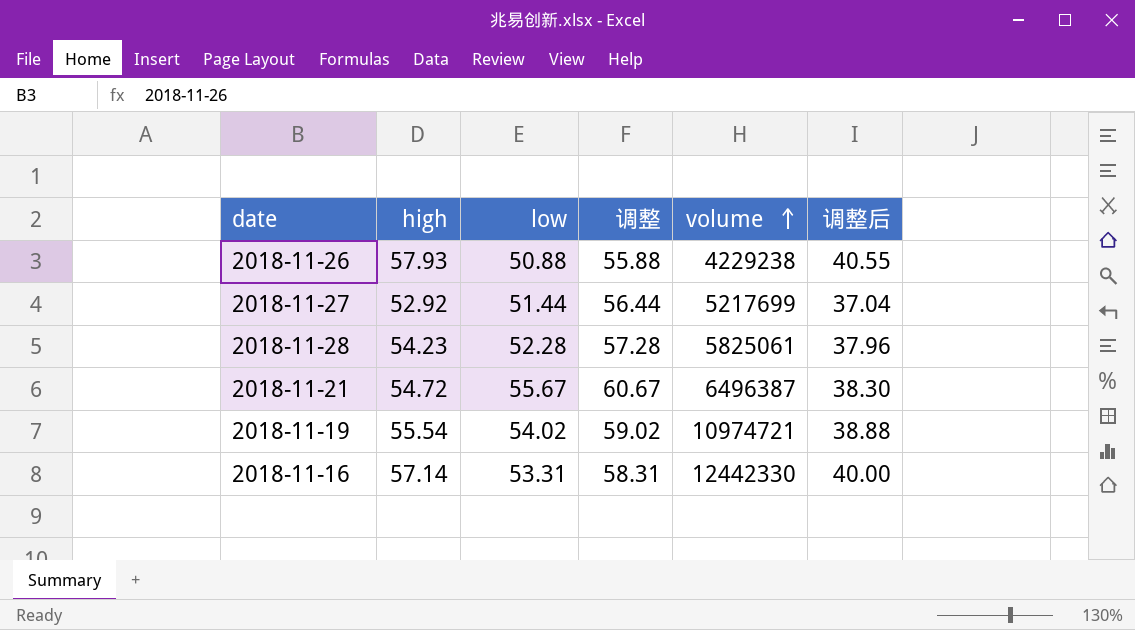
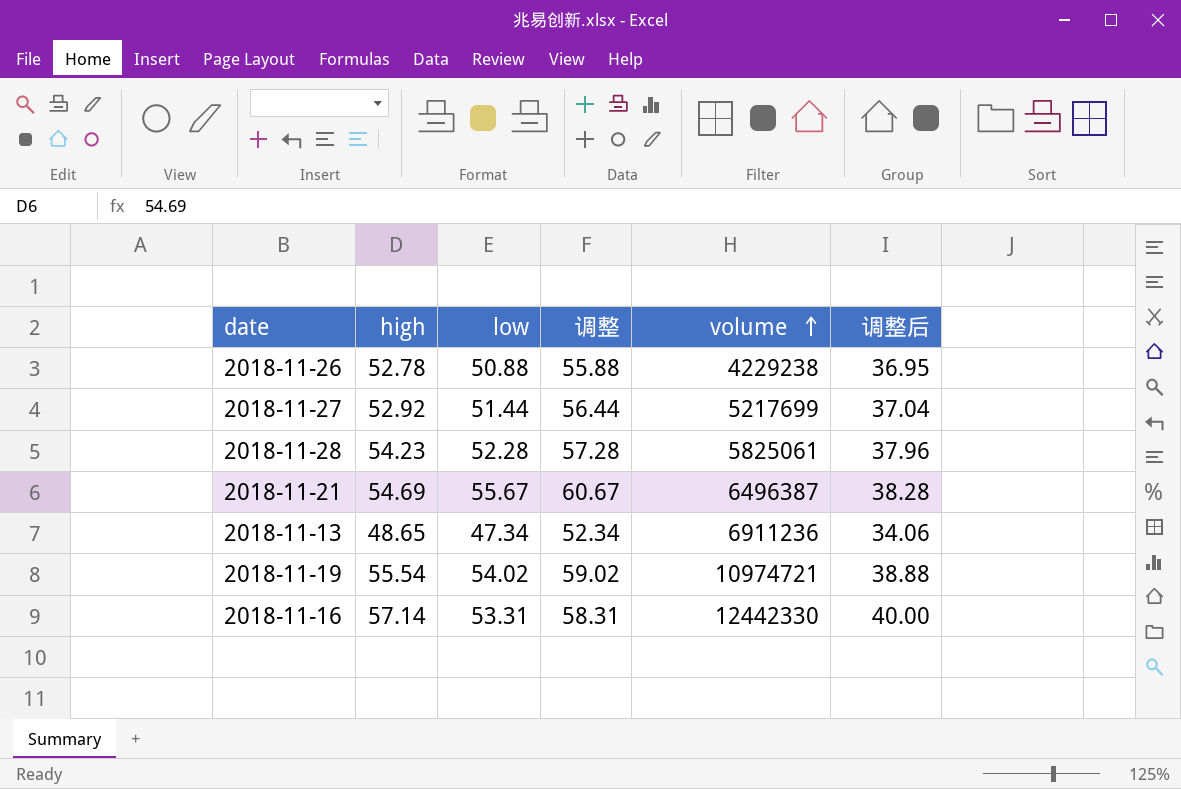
2018-11-26 | high: 57.93 -> 52.78
2018-11-26 | 调整后: 40.55 -> 36.95
2018-11-21 | high: 54.72 -> 54.69
2018-11-21 | 调整后: 38.30 -> 38.28
row 2018-11-13: none -> 48.65 | 47.34 | 52.34 | 6911236 | 34.06

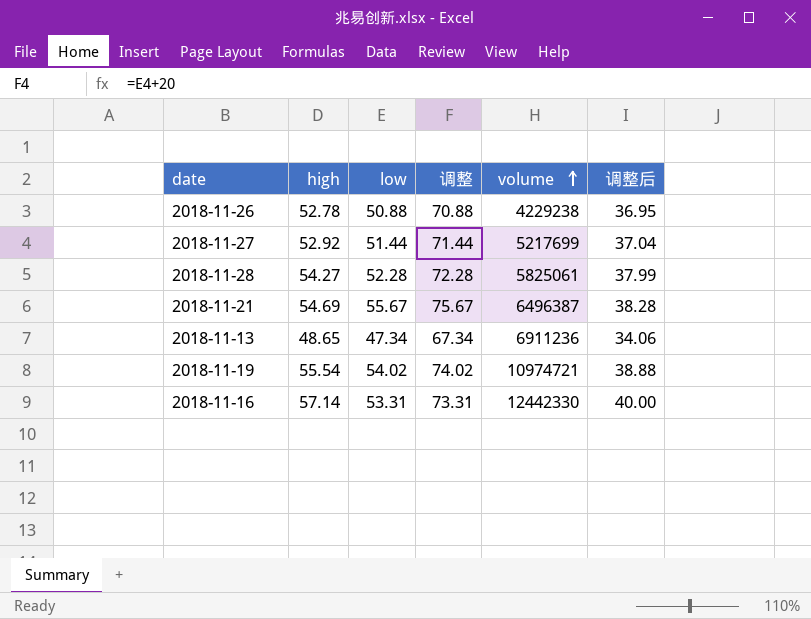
column 调整 | formula: [low] + 5 -> [low] + 20
2018-11-28 | high: 54.23 -> 54.27
2018-11-28 | 调整后: 37.96 -> 37.99

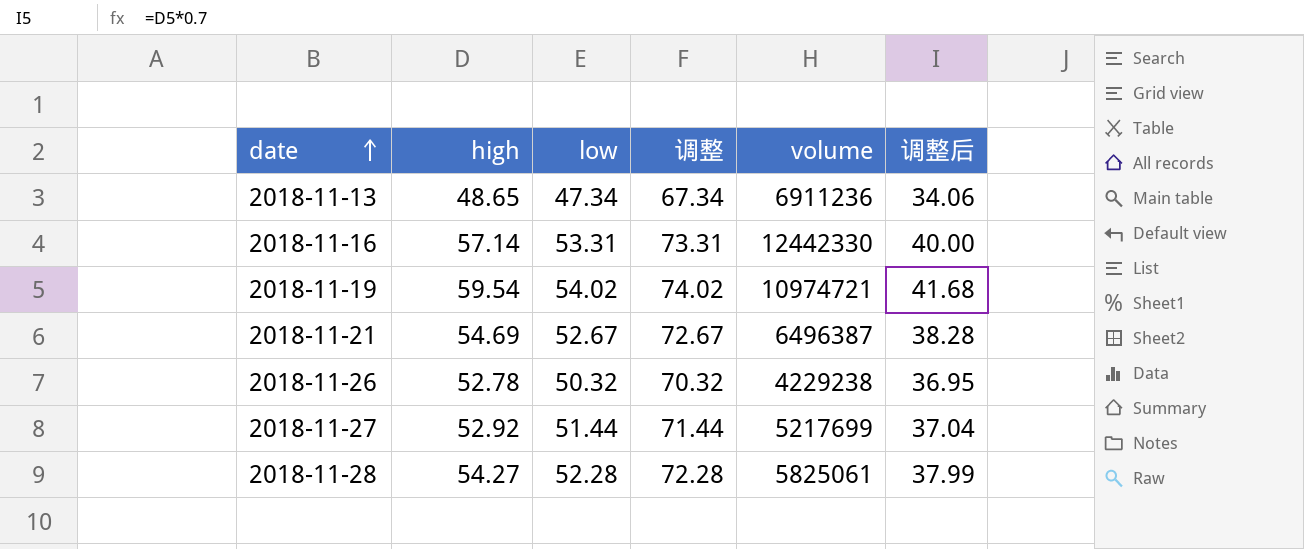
row order: volume ascending -> date ascending
2018-11-19 | high: 55.54 -> 59.54
2018-11-19 | 调整后: 38.88 -> 41.68
2018-11-21 | low: 55.67 -> 52.67
2018-11-21 | 调整: 75.67 -> 72.67
2018-11-26 | low: 50.88 -> 50.32
2018-11-26 | 调整: 70.88 -> 70.32

